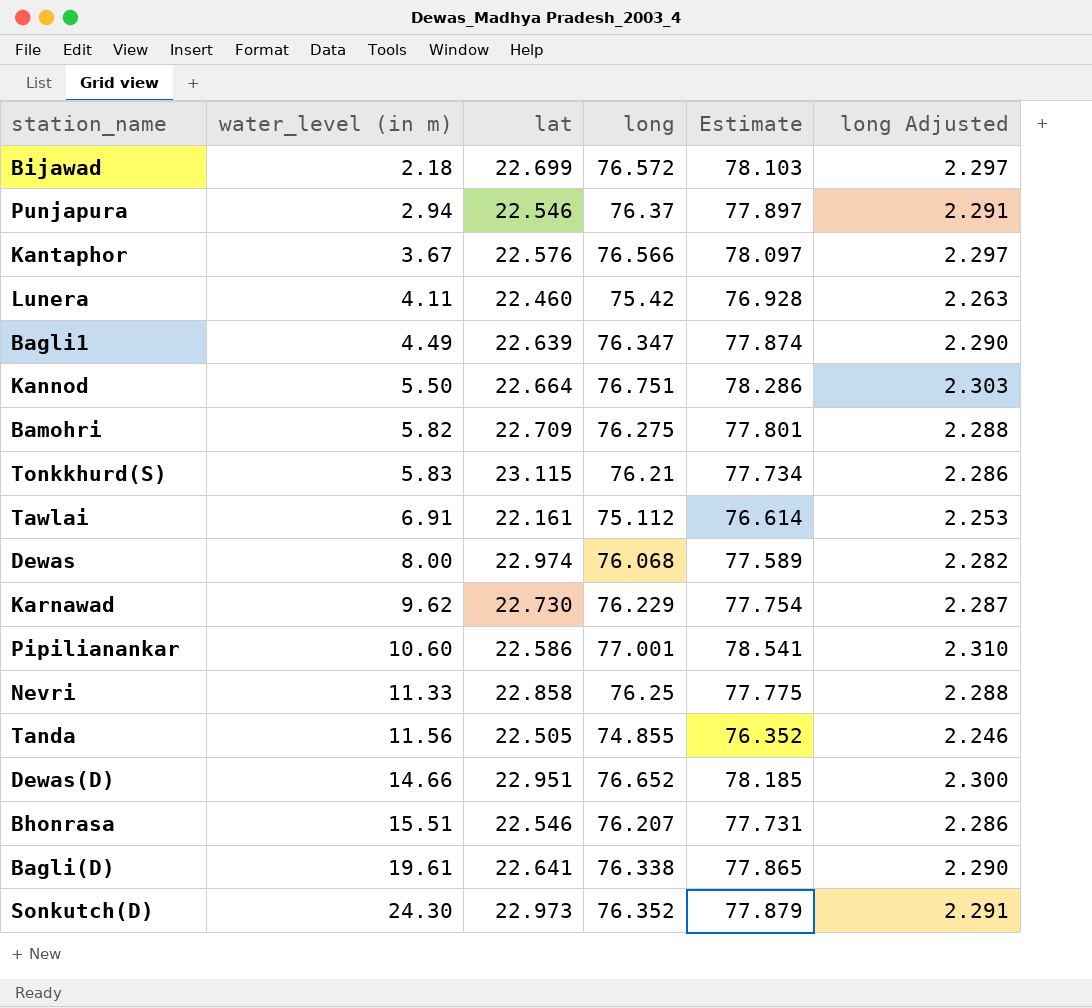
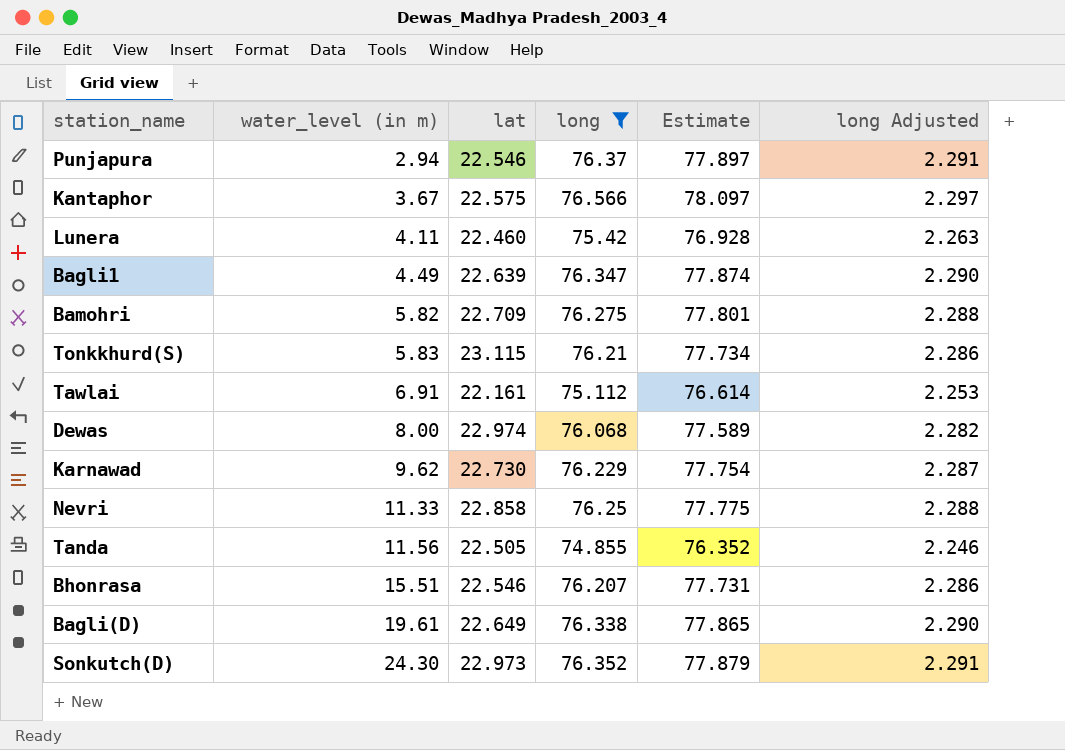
filter: none -> long <= 76.566
Kantaphor | lat: 22.576 -> 22.575
Bagli(D) | lat: 22.641 -> 22.649

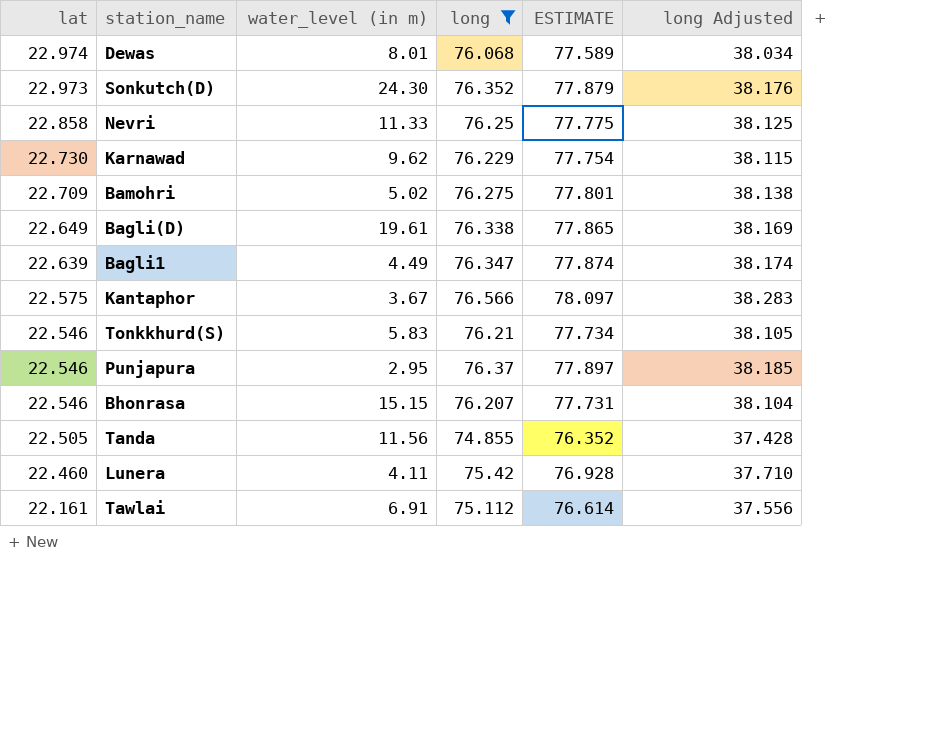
row order: water_level (in m) ascending -> lat descending
column lat | position: 3 -> 1
column name: Estimate -> ESTIMATE
column long Adjusted | formula: [long] * 0.03 -> [long] * 0.5
Dewas | water_level (in m): 8.00 -> 8.01
Bamohri | water_level (in m): 5.82 -> 5.02
Tonkkhurd(S) | lat: 23.115 -> 22.546
Punjapura | water_level (in m): 2.94 -> 2.95
Bhonrasa | water_level (in m): 15.51 -> 15.15

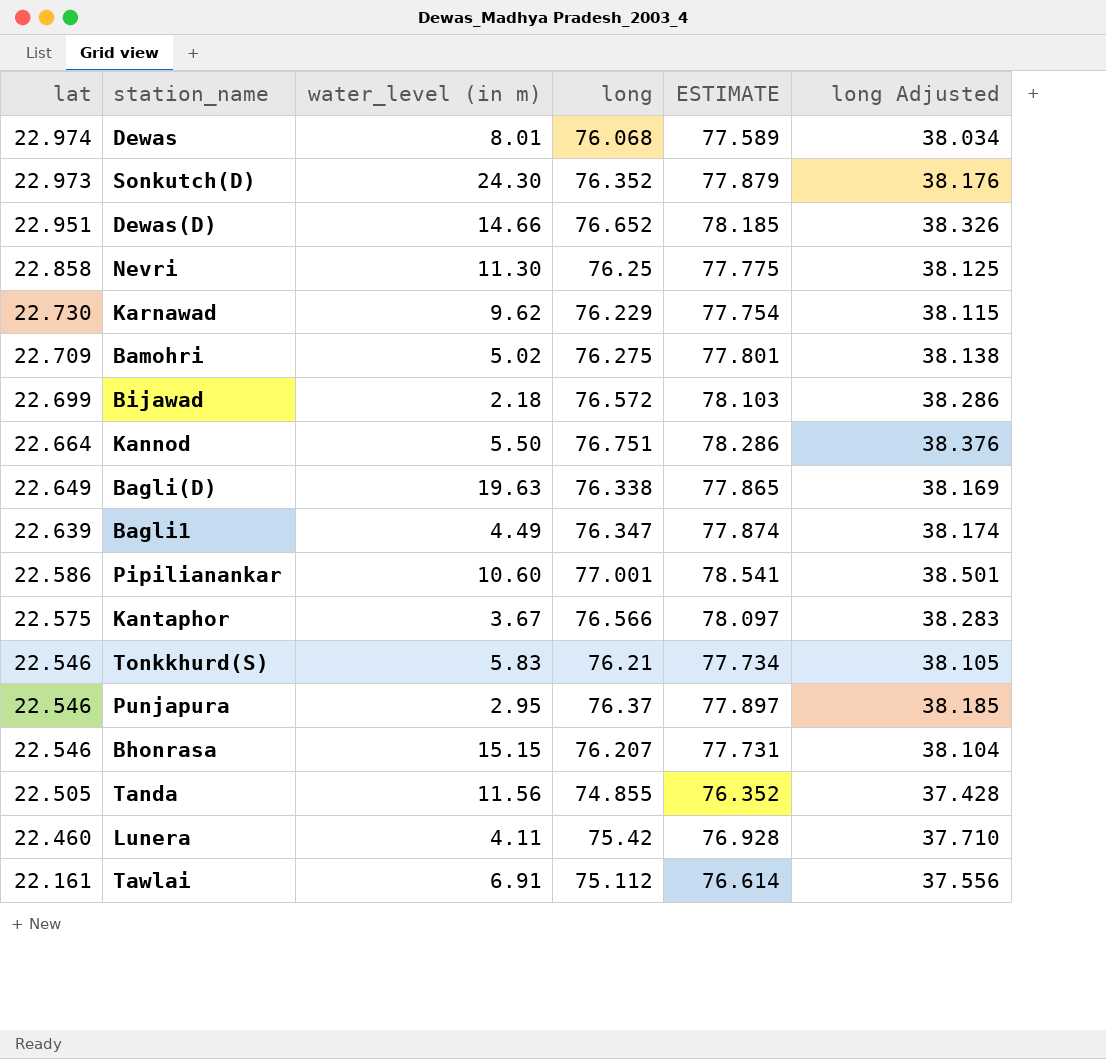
filter: long <= 76.566 -> none
Nevri | water_level (in m): 11.33 -> 11.30
Bagli(D) | water_level (in m): 19.61 -> 19.63

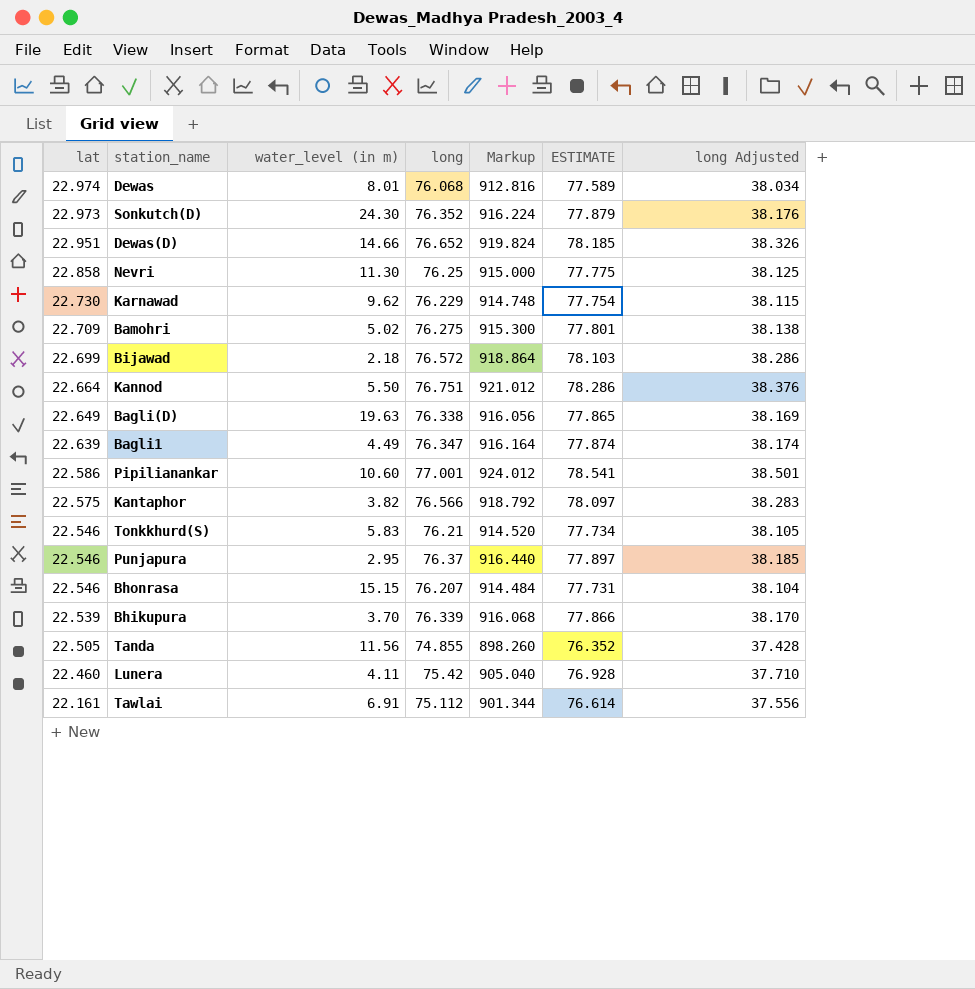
column Markup | formula: none -> [long] * 12
Kantaphor | water_level (in m): 3.67 -> 3.82
row Bhikupura: none -> 22.539 | 3.70 | 76.339 | 916.068 | 77.866 | 38.170

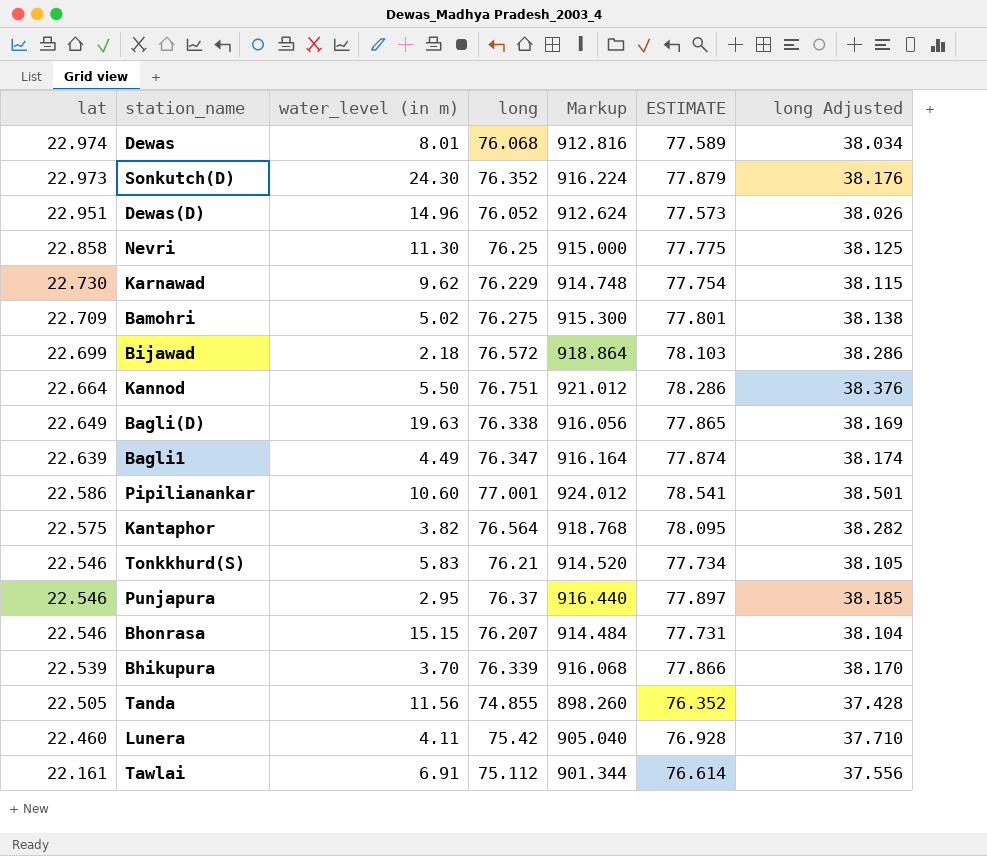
Dewas(D) | water_level (in m): 14.66 -> 14.96
Dewas(D) | long: 76.652 -> 76.052
Dewas(D) | Markup: 919.824 -> 912.624
Dewas(D) | ESTIMATE: 78.185 -> 77.573
Dewas(D) | long Adjusted: 38.326 -> 38.026
Kantaphor | long: 76.566 -> 76.564
Kantaphor | Markup: 918.792 -> 918.768
Kantaphor | ESTIMATE: 78.097 -> 78.095
Kantaphor | long Adjusted: 38.283 -> 38.282

